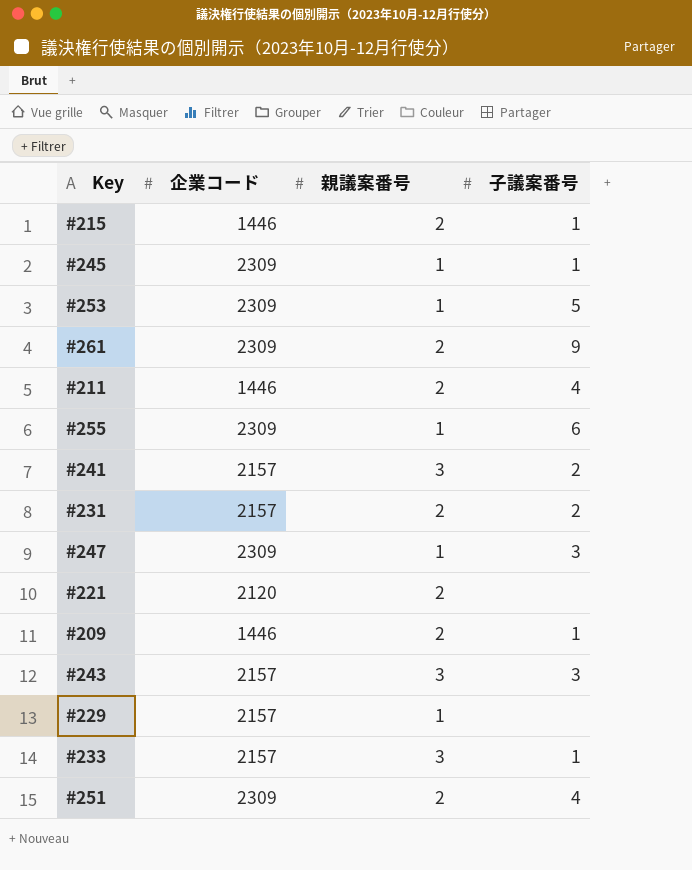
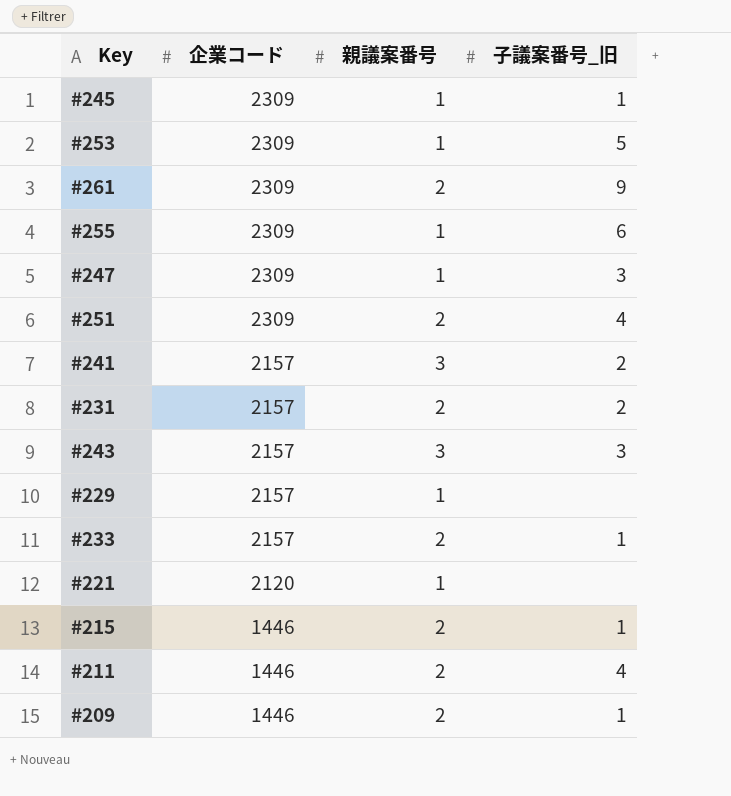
row order: none -> 企業コード descending
column name: 子議案番号 -> 子議案番号_旧
#233 | 親議案番号: 3 -> 2
#221 | 親議案番号: 2 -> 1

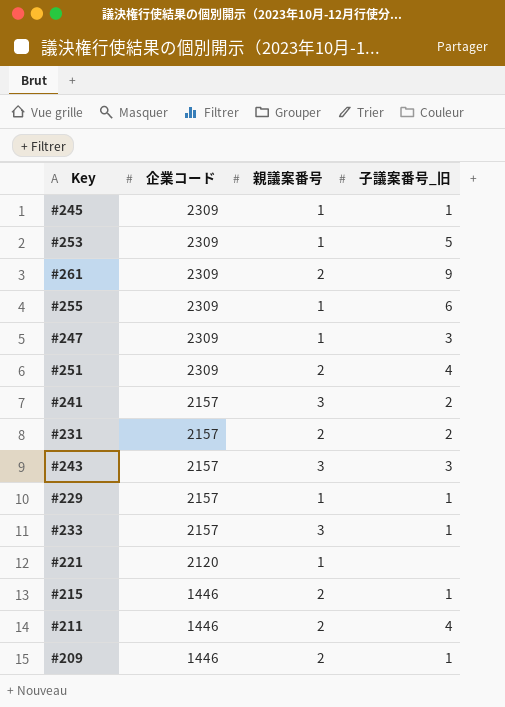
#229 | 子議案番号_旧: none -> 1
#233 | 親議案番号: 2 -> 3

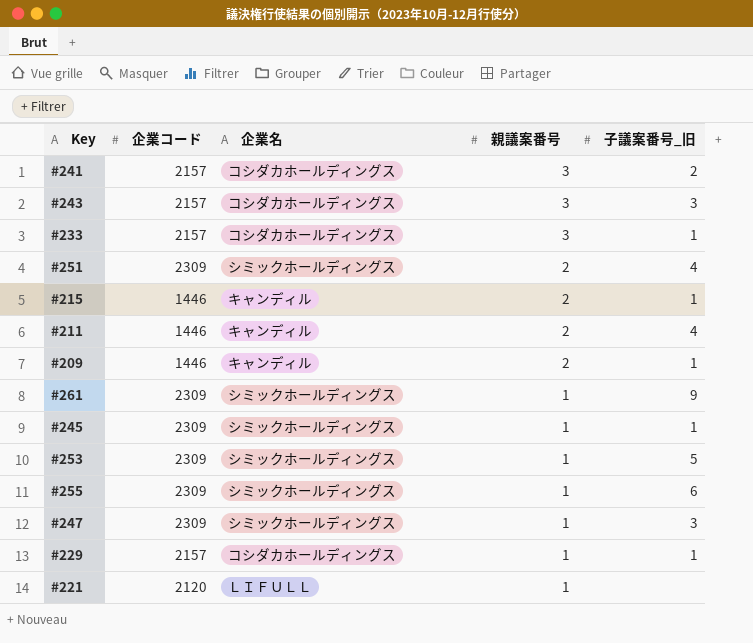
row order: 企業コード descending -> 親議案番号 descending
column 企業名 | position: none -> 3
row #231: 2157 | 2 | 2 -> none
#261 | 親議案番号: 2 -> 1

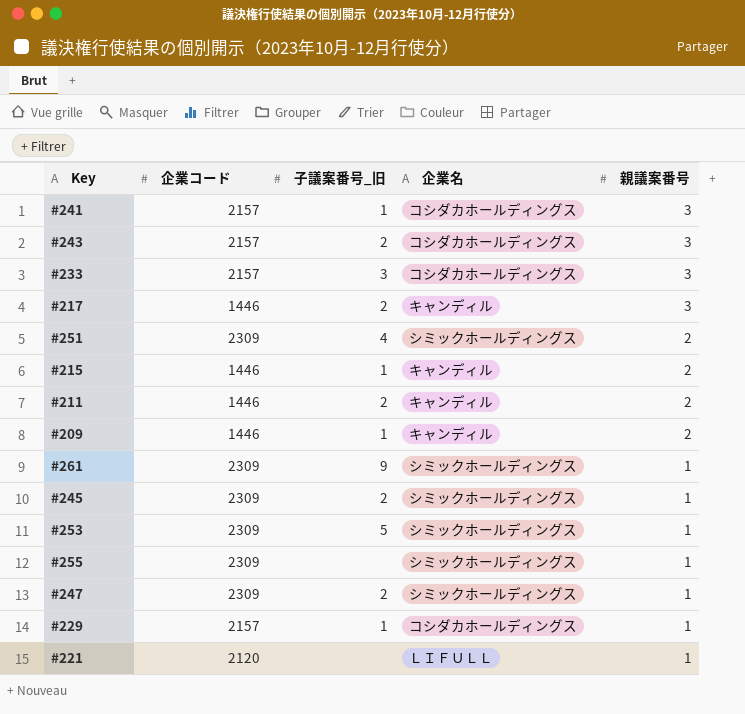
column 子議案番号_旧 | position: 5 -> 3
#241 | 子議案番号_旧: 2 -> 1
#243 | 子議案番号_旧: 3 -> 2
#233 | 子議案番号_旧: 1 -> 3
row #217: none -> 1446 | 2 | キャンディル | 3
#211 | 子議案番号_旧: 4 -> 2
#245 | 子議案番号_旧: 1 -> 2
#255 | 子議案番号_旧: 6 -> none
#247 | 子議案番号_旧: 3 -> 2

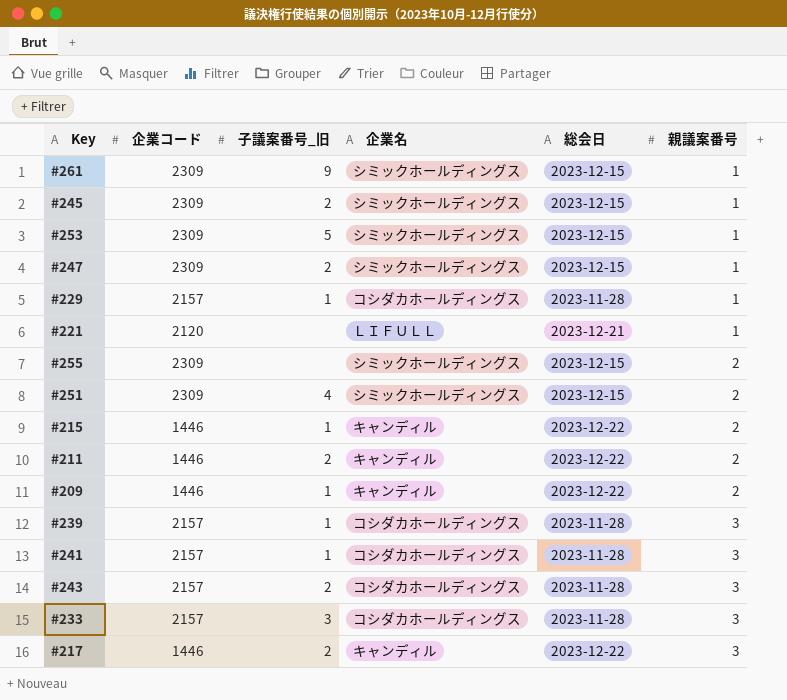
row order: 親議案番号 descending -> 親議案番号 ascending
column 総会日 | position: none -> 5
#255 | 親議案番号: 1 -> 2
row #239: none -> 2157 | 1 | コシダカホールディングス | 2023-11-28 | 3

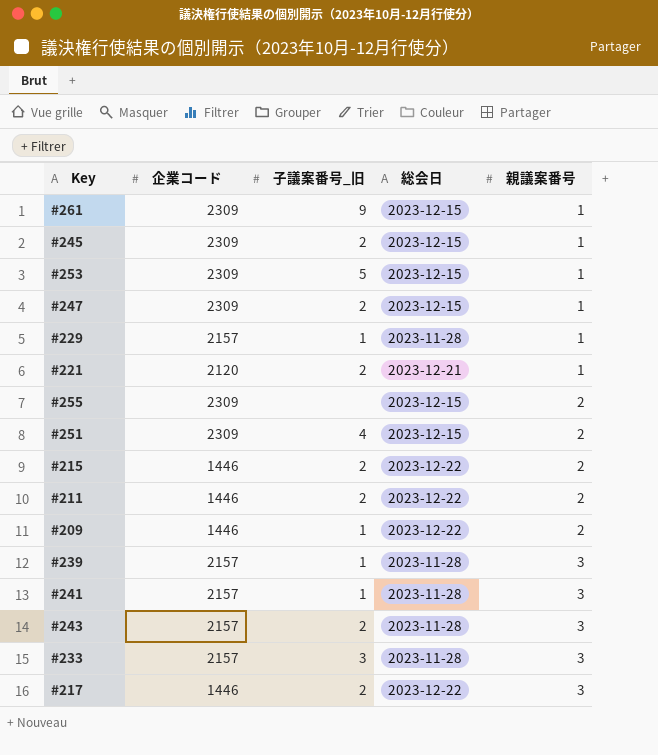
column 企業名 | position: 4 -> none
#221 | 子議案番号_旧: none -> 2
#215 | 子議案番号_旧: 1 -> 2

